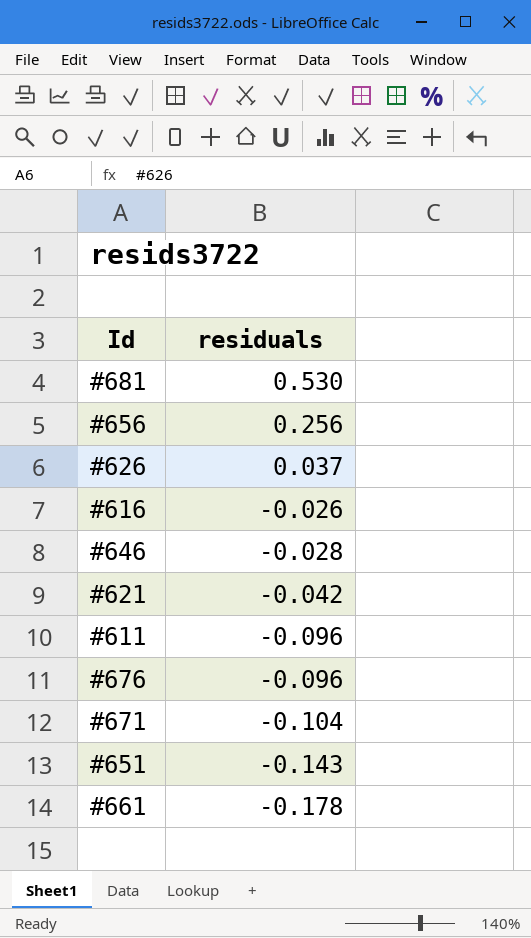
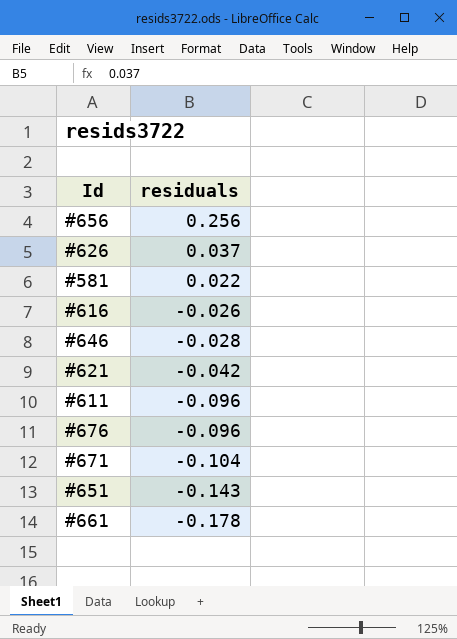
row #681: 0.530 -> none
row #581: none -> 0.022

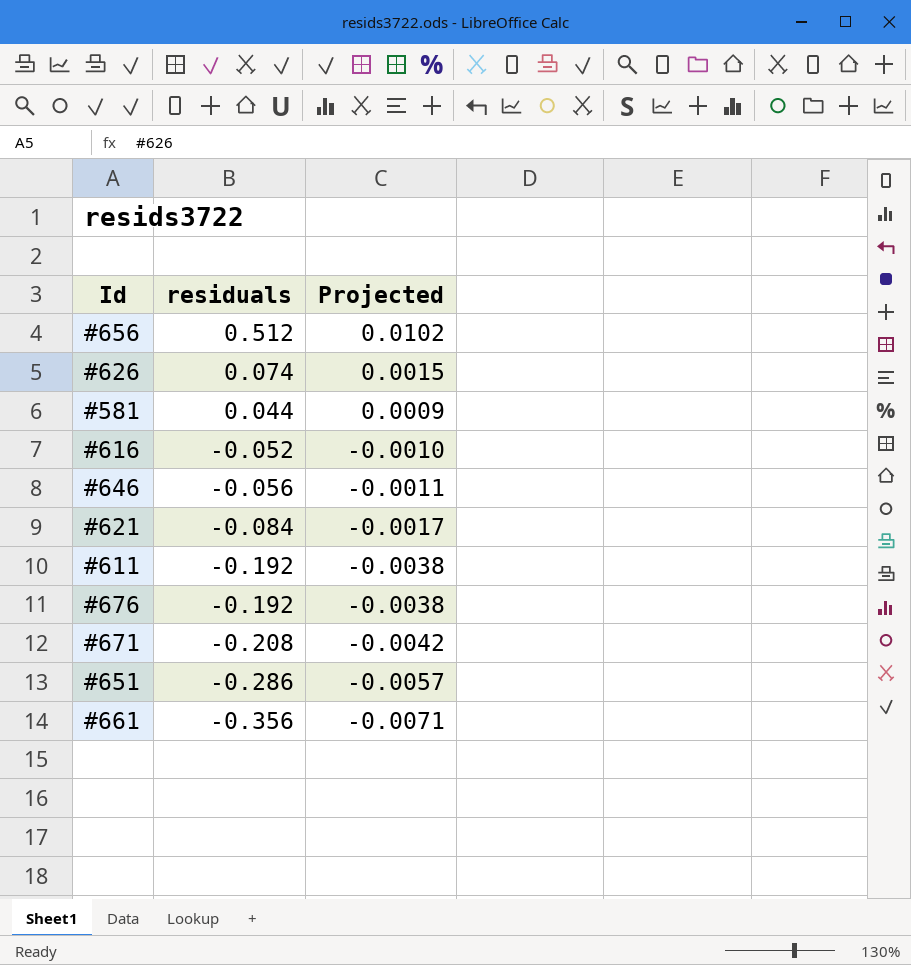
column Projected | formula: none -> [residuals] * 0.02
#656 | residuals: 0.256 -> 0.512
#626 | residuals: 0.037 -> 0.074
#581 | residuals: 0.022 -> 0.044
#616 | residuals: -0.026 -> -0.052
#646 | residuals: -0.028 -> -0.056
#621 | residuals: -0.042 -> -0.084
#611 | residuals: -0.096 -> -0.192
#676 | residuals: -0.096 -> -0.192
#671 | residuals: -0.104 -> -0.208
#651 | residuals: -0.143 -> -0.286
#661 | residuals: -0.178 -> -0.356

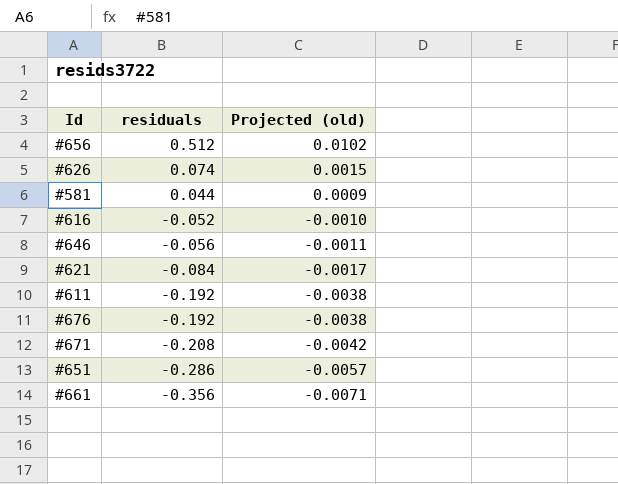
column name: Projected -> Projected (old)

